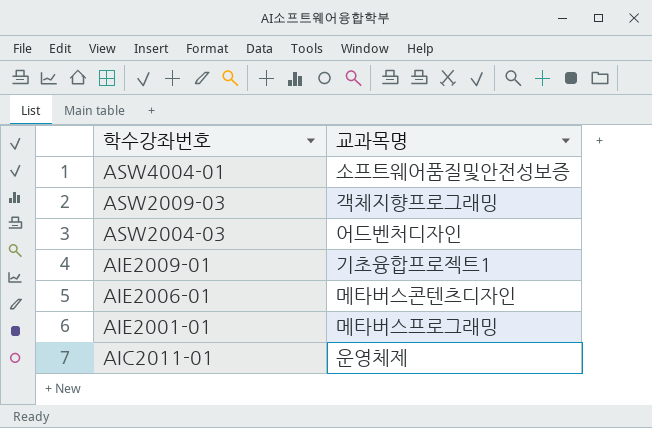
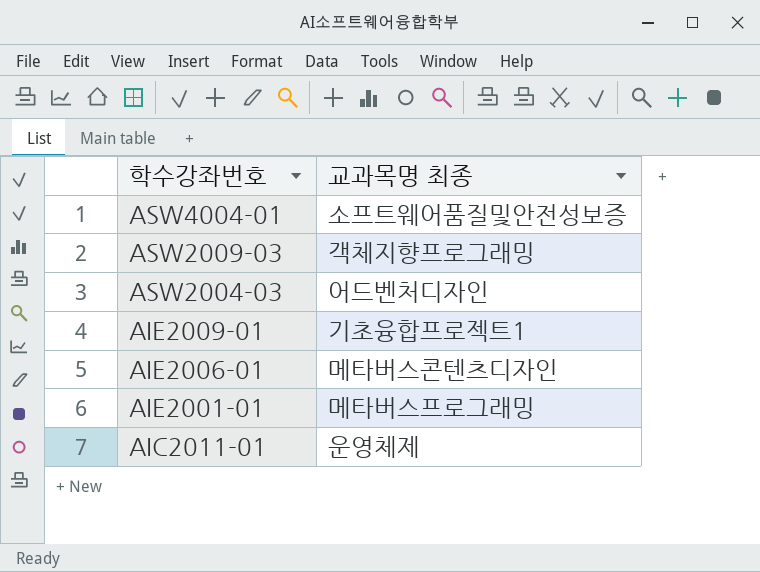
column name: 교과목명 -> 교과목명 최종

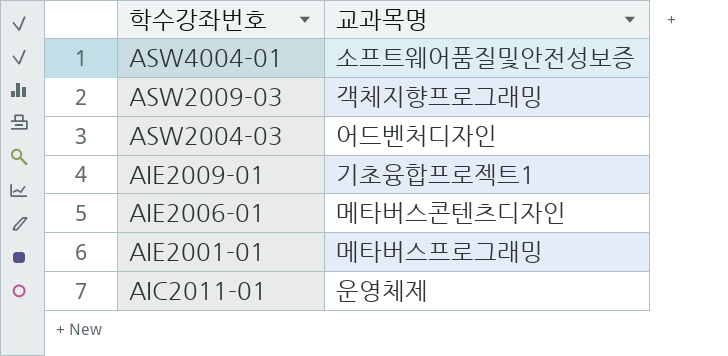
column name: 교과목명 최종 -> 교과목명

